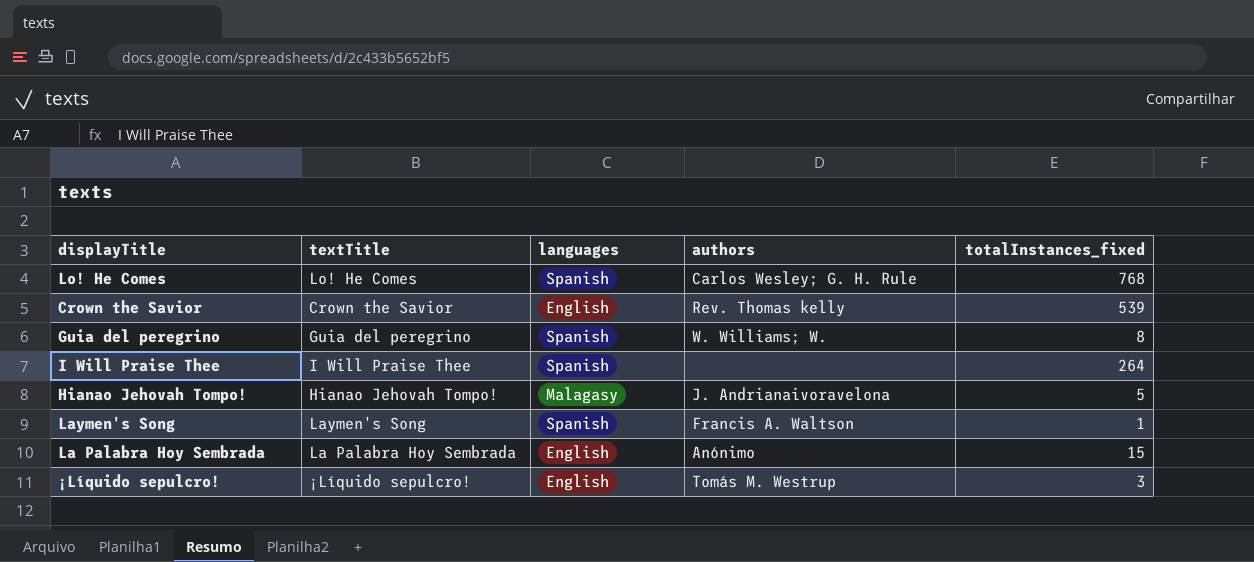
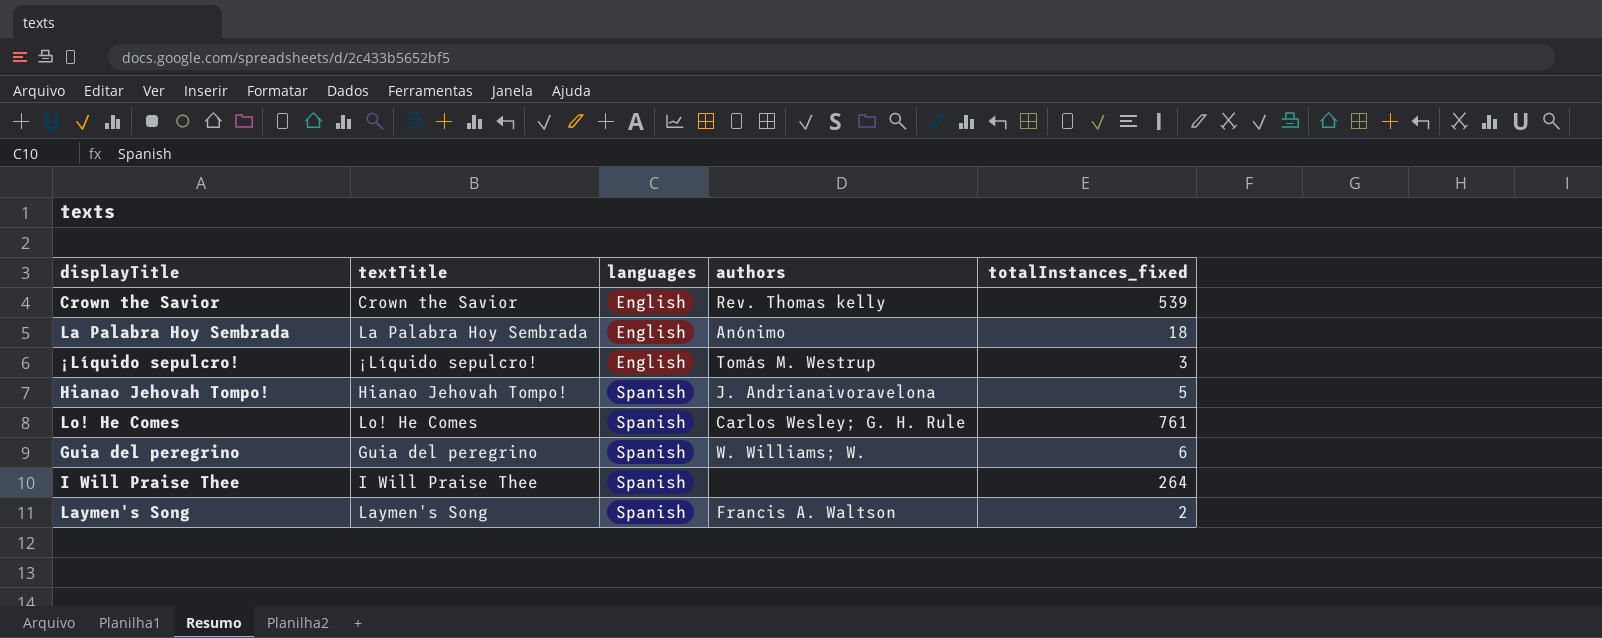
row order: none -> languages ascending
La Palabra Hoy Sembrada | totalInstances_fixed: 15 -> 18
Hianao Jehovah Tompo! | languages: Malagasy -> Spanish
Lo! He Comes | totalInstances_fixed: 768 -> 761
Guia del peregrino | totalInstances_fixed: 8 -> 6
Laymen's Song | totalInstances_fixed: 1 -> 2

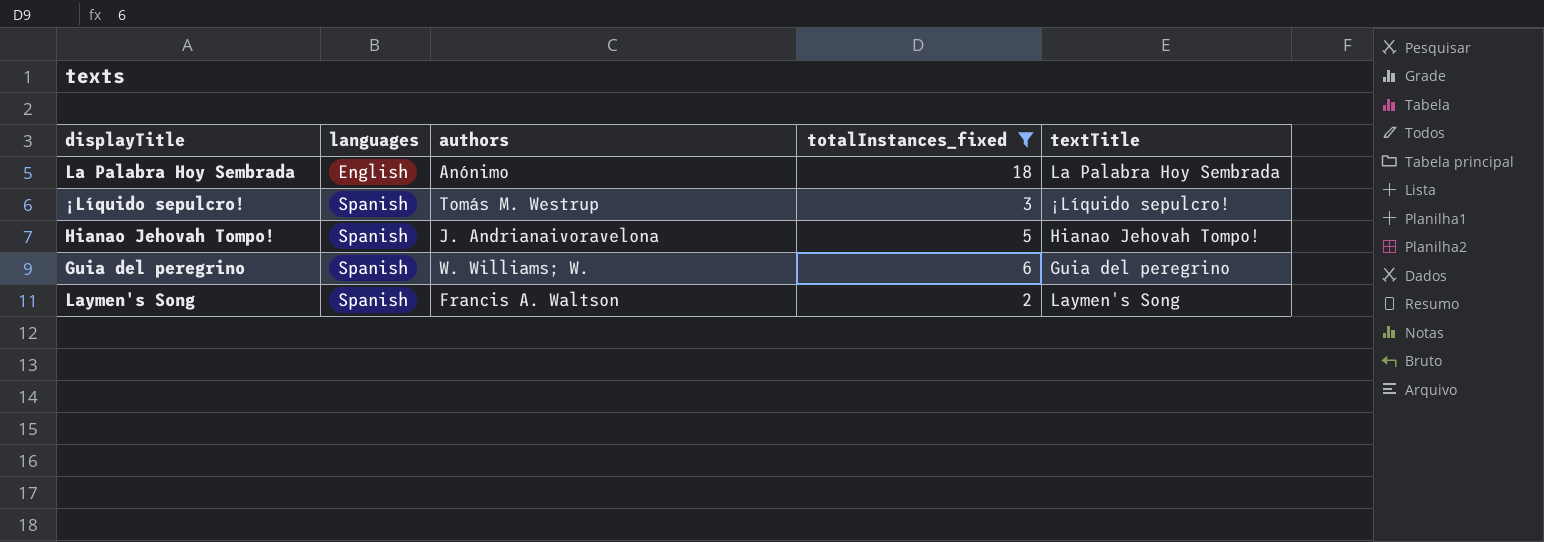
filter: none -> totalInstances_fixed <= 18
column textTitle | position: 2 -> 5
¡Líquido sepulcro! | languages: English -> Spanish

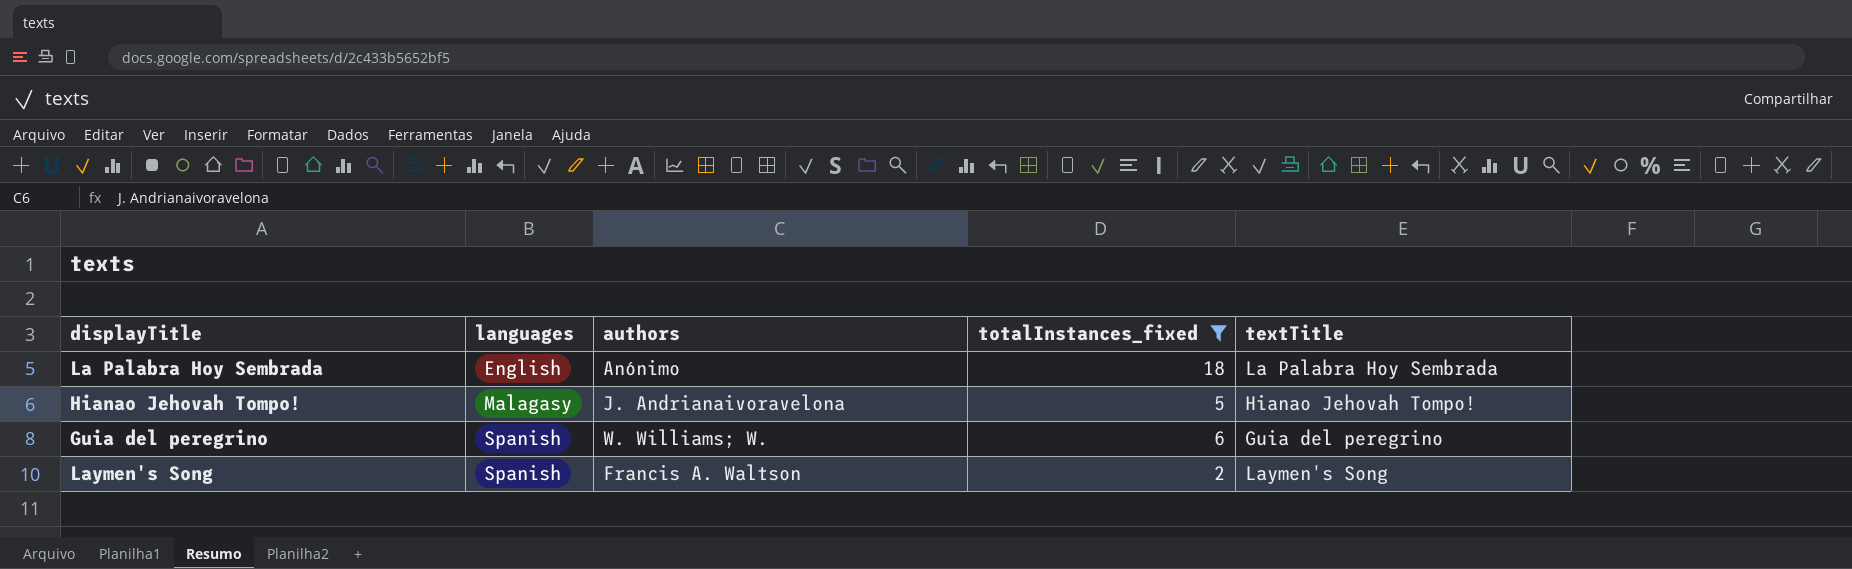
row ¡Líquido sepulcro!: Spanish | Tomás M. Westrup | 3 | ¡Líquido sepulcro! -> none
Hianao Jehovah Tompo! | languages: Spanish -> Malagasy

